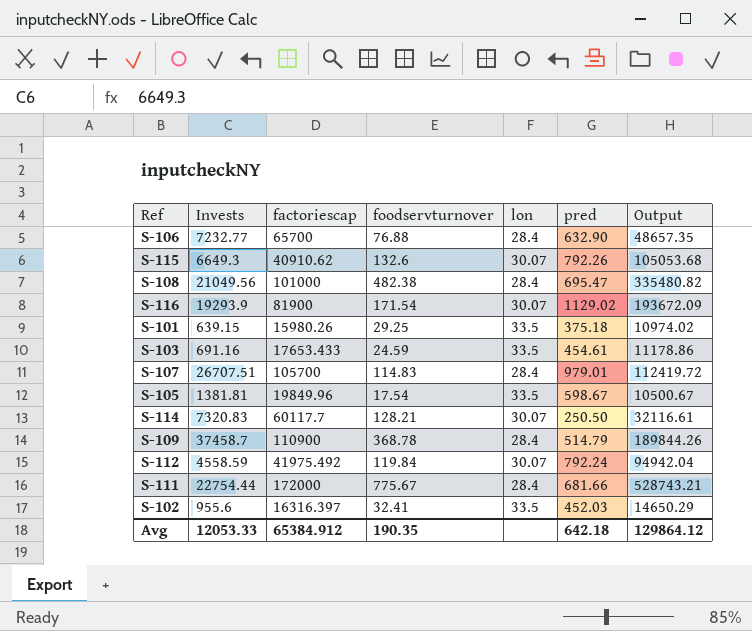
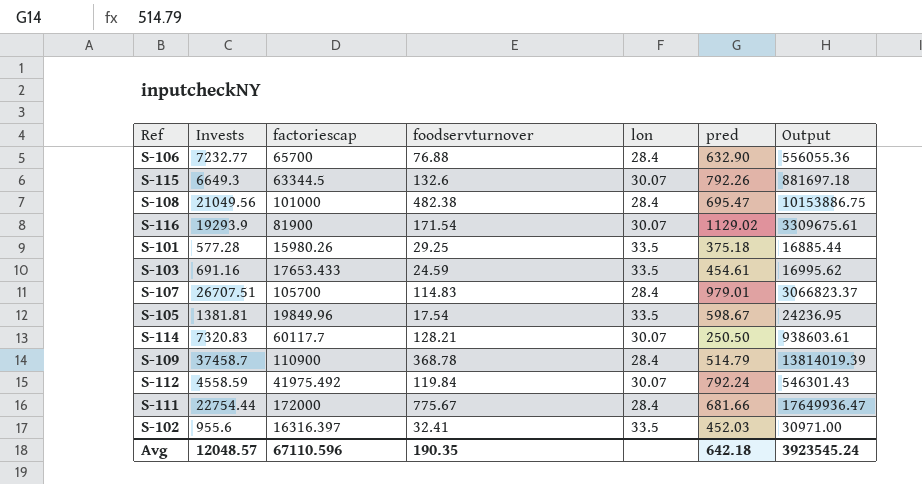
column Output | formula: [foodservturnover] * [pred] -> [Invests] * [foodservturnover]
S-115 | factoriescap: 40910.62 -> 63344.5
S-101 | Invests: 639.15 -> 577.28
Avg | Invests: 12053.33 -> 12048.57
Avg | factoriescap: 65384.912 -> 67110.596
Avg | Output: 129864.12 -> 3923545.24

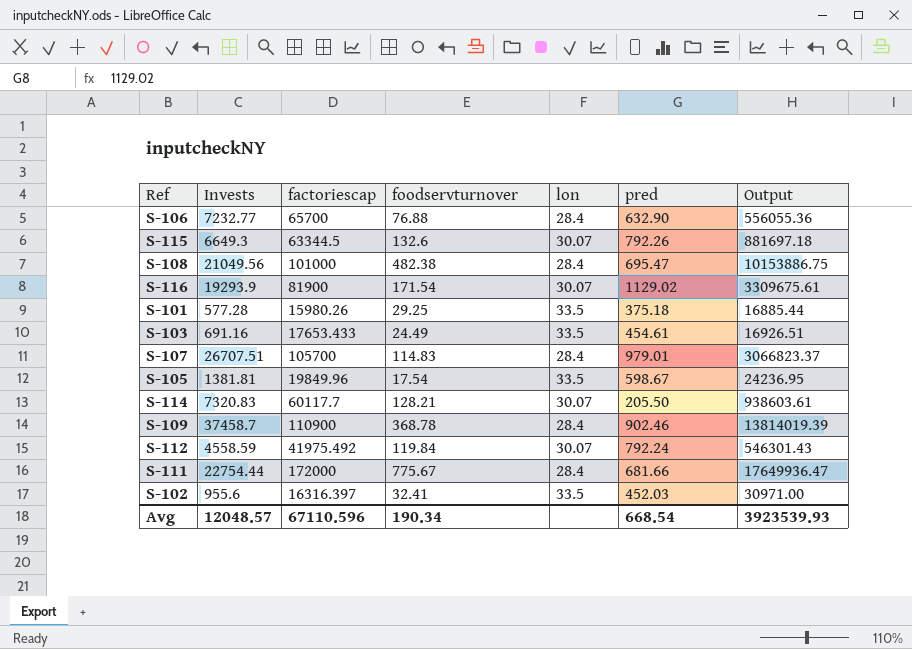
S-103 | foodservturnover: 24.59 -> 24.49
S-103 | Output: 16995.62 -> 16926.51
S-114 | pred: 250.50 -> 205.50
S-109 | pred: 514.79 -> 902.46
Avg | foodservturnover: 190.35 -> 190.34
Avg | pred: 642.18 -> 668.54
Avg | Output: 3923545.24 -> 3923539.93

